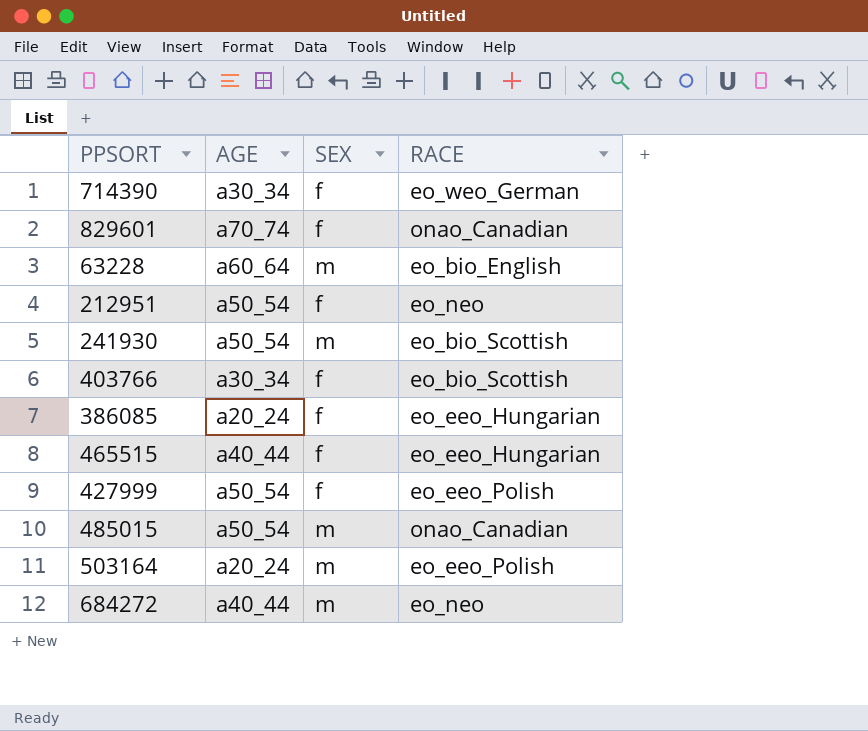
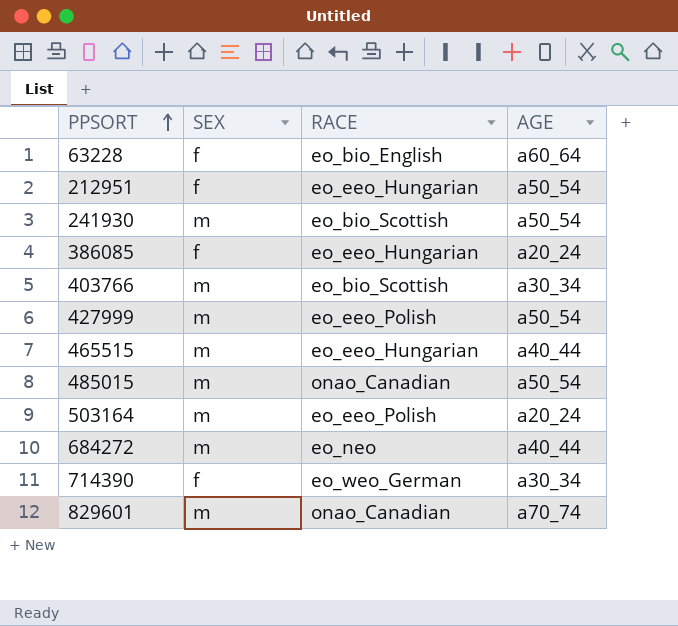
row order: none -> PPSORT ascending
column AGE | position: 2 -> 4
63228 | SEX: m -> f
212951 | RACE: eo_neo -> eo_eeo_Hungarian
403766 | SEX: f -> m
427999 | SEX: f -> m
465515 | SEX: f -> m
829601 | SEX: f -> m

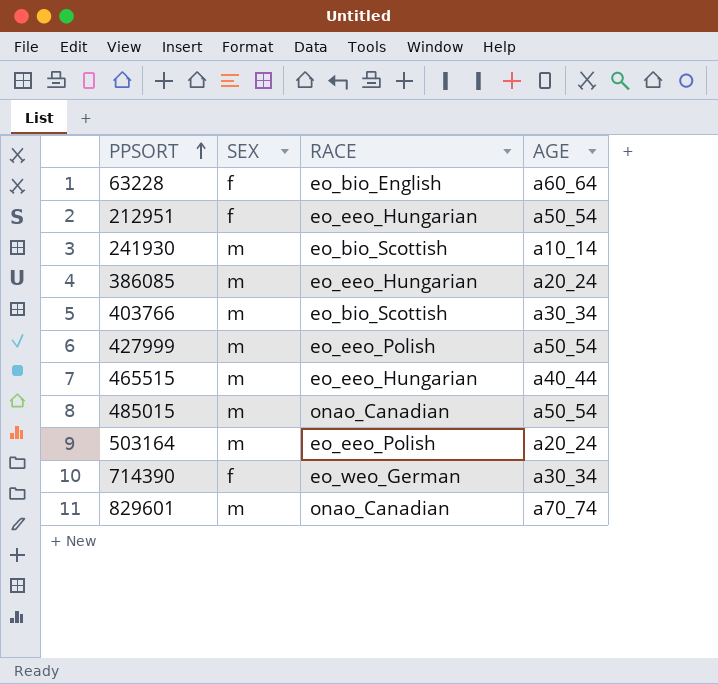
row 684272: m | eo_neo | a40_44 -> none
241930 | AGE: a50_54 -> a10_14
386085 | SEX: f -> m

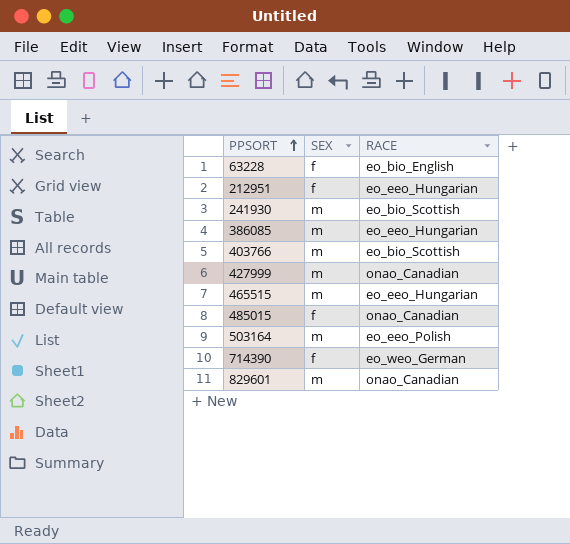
column AGE | position: 4 -> none
427999 | RACE: eo_eeo_Polish -> onao_Canadian
485015 | SEX: m -> f

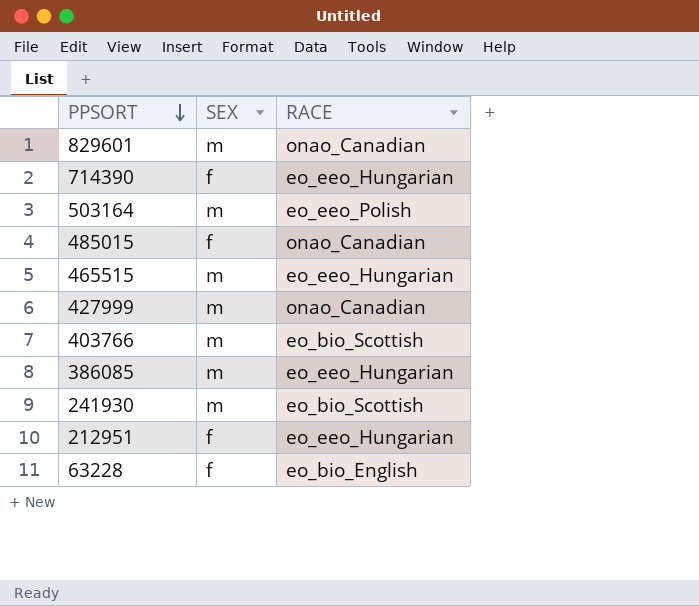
row order: PPSORT ascending -> PPSORT descending
714390 | RACE: eo_weo_German -> eo_eeo_Hungarian

